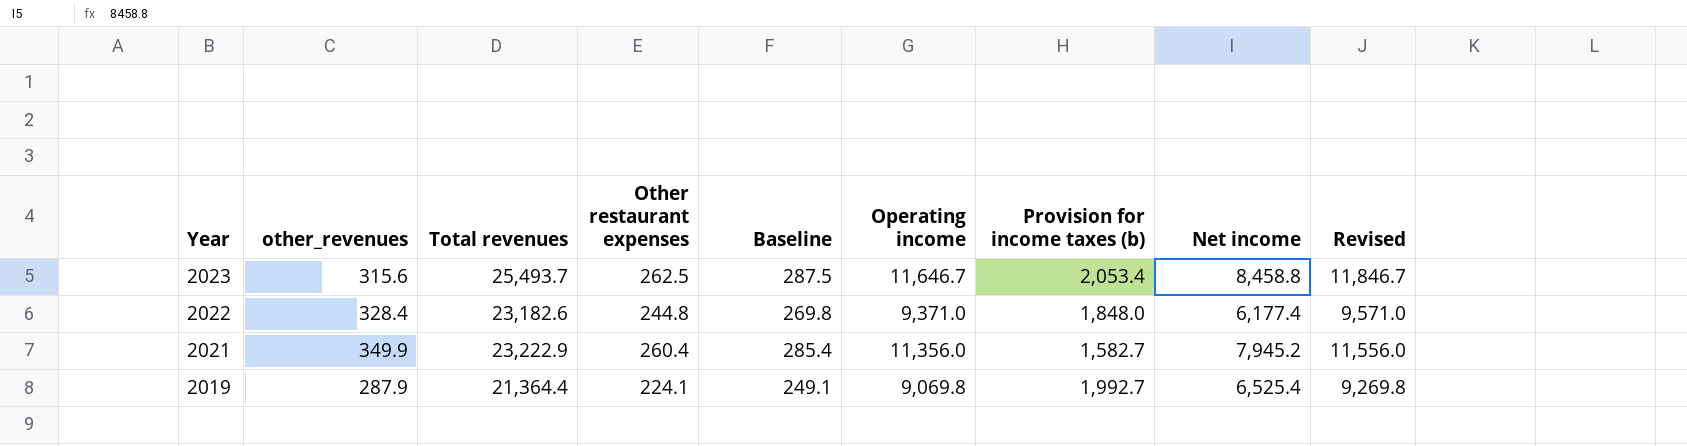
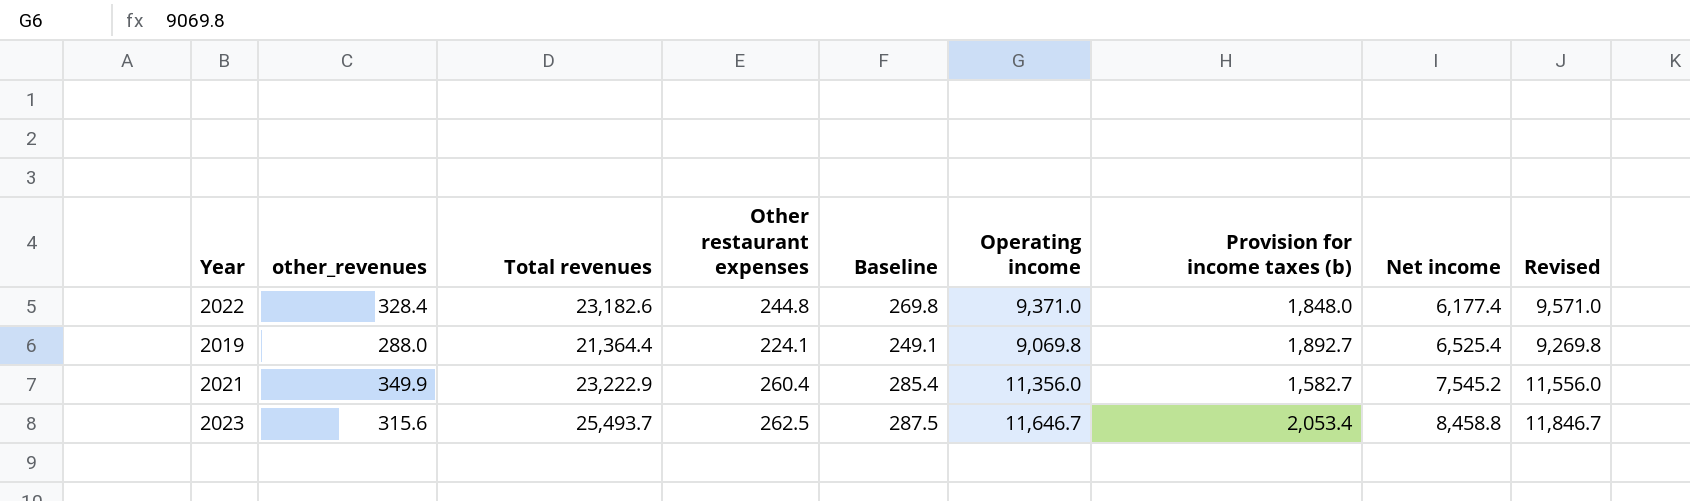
row order: Year descending -> Net income ascending
2019 | other_revenues: 287.9 -> 288.0
2019 | Provision for income taxes (b): 1,992.7 -> 1,892.7
2021 | Net income: 7,945.2 -> 7,545.2

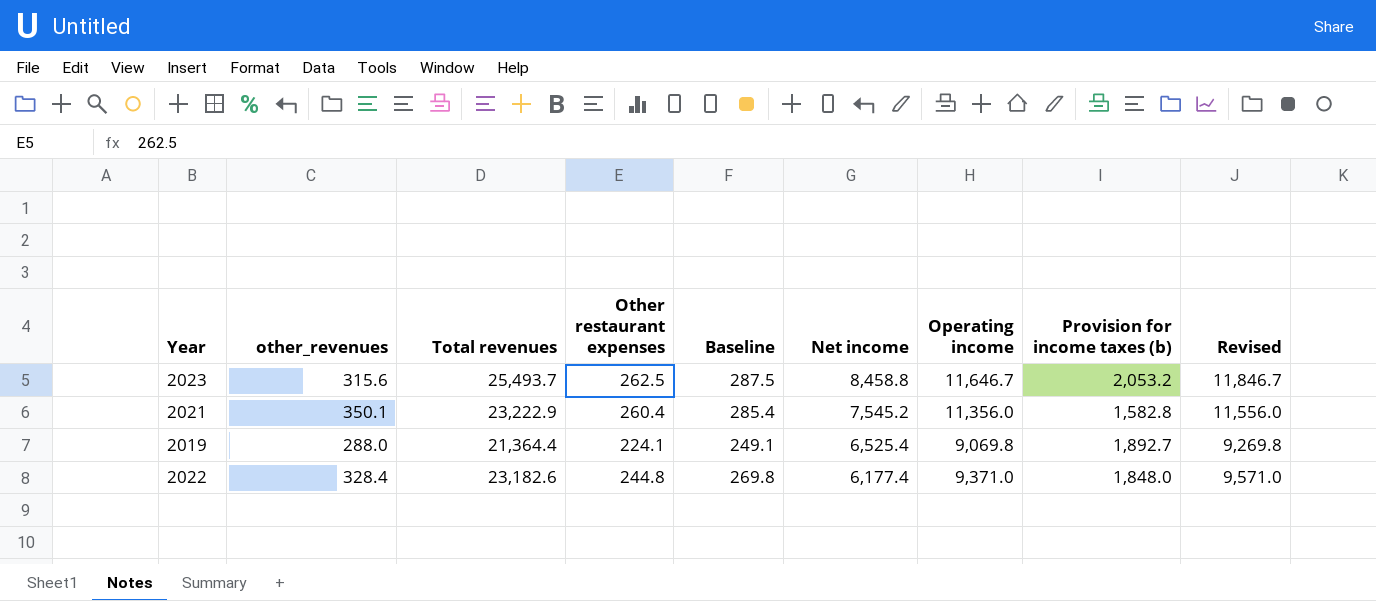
row order: Net income ascending -> Net income descending
column Net income | position: 8 -> 6
2023 | Provision for income taxes (b): 2,053.4 -> 2,053.2
2021 | other_revenues: 349.9 -> 350.1
2021 | Provision for income taxes (b): 1,582.7 -> 1,582.8

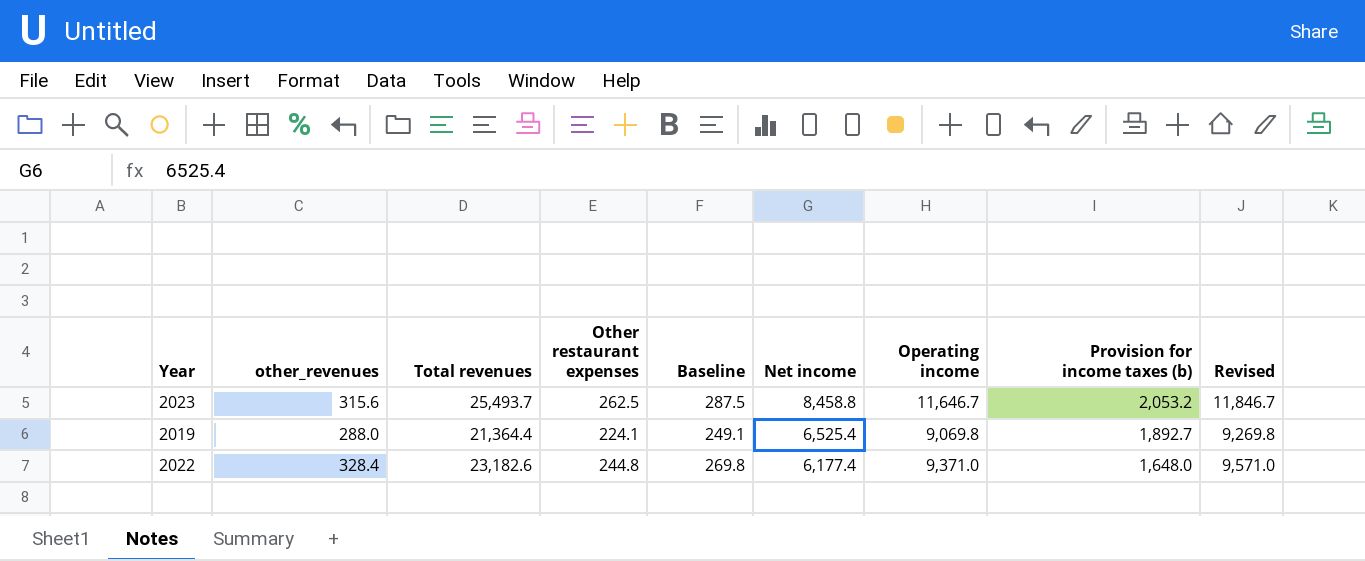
row 2021: 350.1 | 23,222.9 | 260.4 | 285.4 | 7,545.2 | 11,356.0 | 1,582.8 | 11,556.0 -> none
2022 | Provision for income taxes (b): 1,848.0 -> 1,648.0

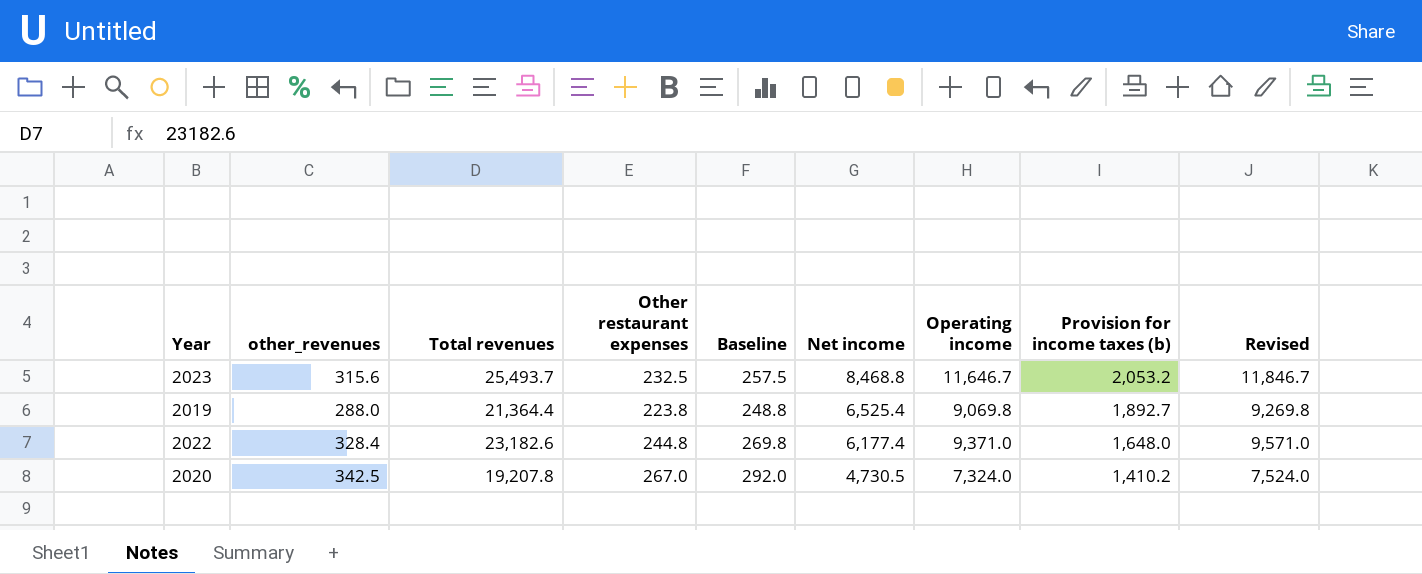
2023 | Other restaurant expenses: 262.5 -> 232.5
2023 | Baseline: 287.5 -> 257.5
2023 | Net income: 8,458.8 -> 8,468.8
2019 | Other restaurant expenses: 224.1 -> 223.8
2019 | Baseline: 249.1 -> 248.8
row 2020: none -> 342.5 | 19,207.8 | 267.0 | 292.0 | 4,730.5 | 7,324.0 | 1,410.2 | 7,524.0

